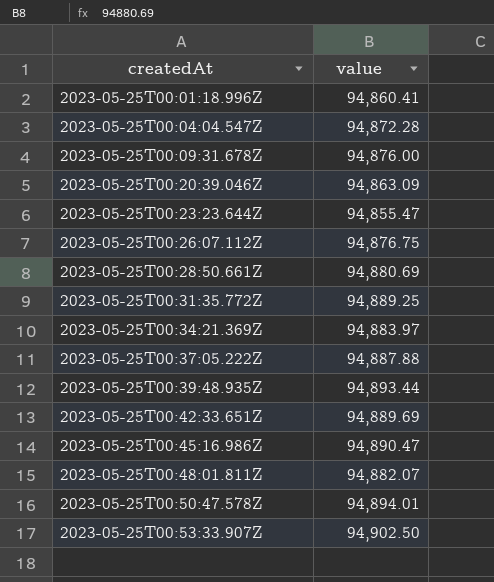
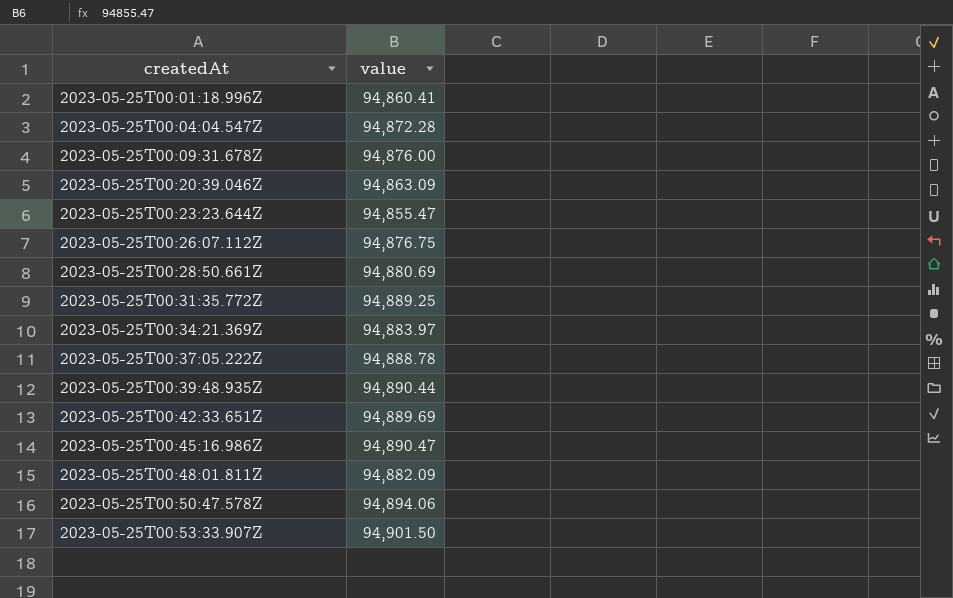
2023-05-25T00:37:05.222Z | value: 94,887.88 -> 94,888.78
2023-05-25T00:39:48.935Z | value: 94,893.44 -> 94,890.44
2023-05-25T00:48:01.811Z | value: 94,882.07 -> 94,882.09
2023-05-25T00:50:47.578Z | value: 94,894.01 -> 94,894.06
2023-05-25T00:53:33.907Z | value: 94,902.50 -> 94,901.50

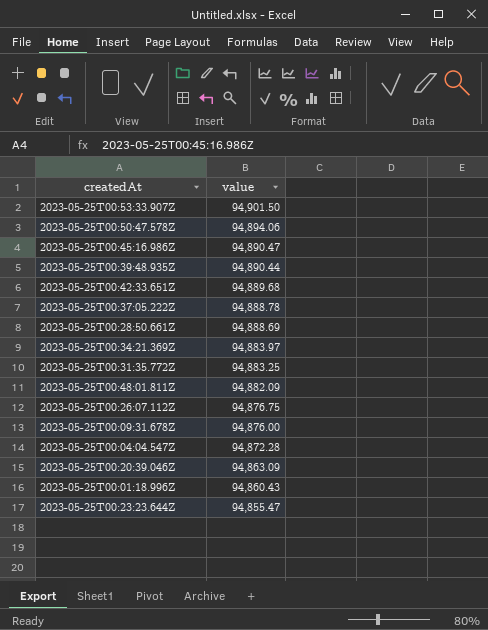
row order: createdAt ascending -> value descending
2023-05-25T00:42:33.651Z | value: 94,889.69 -> 94,889.68
2023-05-25T00:28:50.661Z | value: 94,880.69 -> 94,888.69
2023-05-25T00:31:35.772Z | value: 94,889.25 -> 94,883.25
2023-05-25T00:01:18.996Z | value: 94,860.41 -> 94,860.43

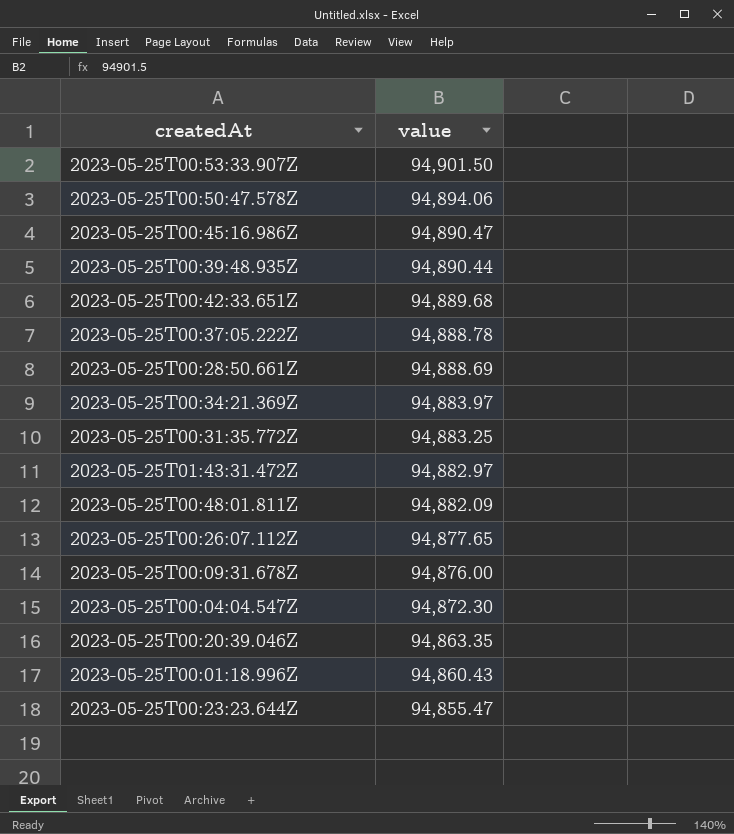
row 2023-05-25T01:43:31.472Z: none -> 94,882.97
2023-05-25T00:26:07.112Z | value: 94,876.75 -> 94,877.65
2023-05-25T00:04:04.547Z | value: 94,872.28 -> 94,872.30
2023-05-25T00:20:39.046Z | value: 94,863.09 -> 94,863.35

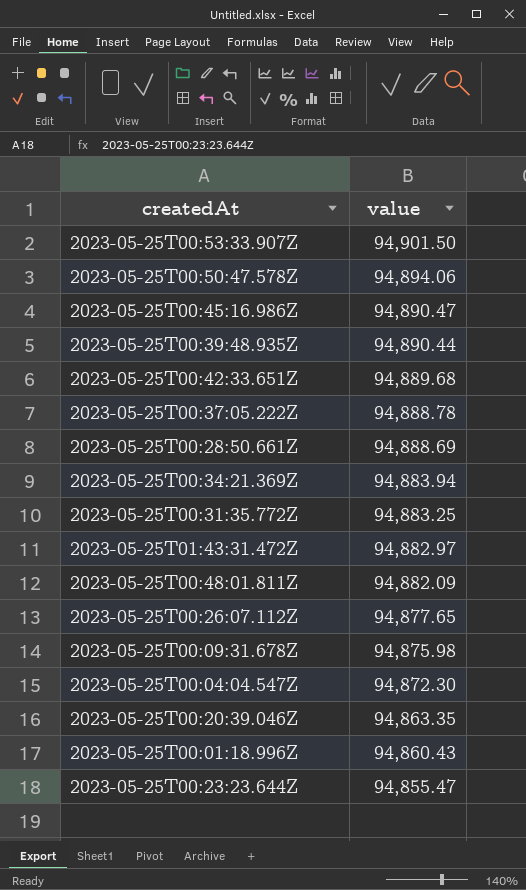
2023-05-25T00:34:21.369Z | value: 94,883.97 -> 94,883.94
2023-05-25T00:09:31.678Z | value: 94,876.00 -> 94,875.98

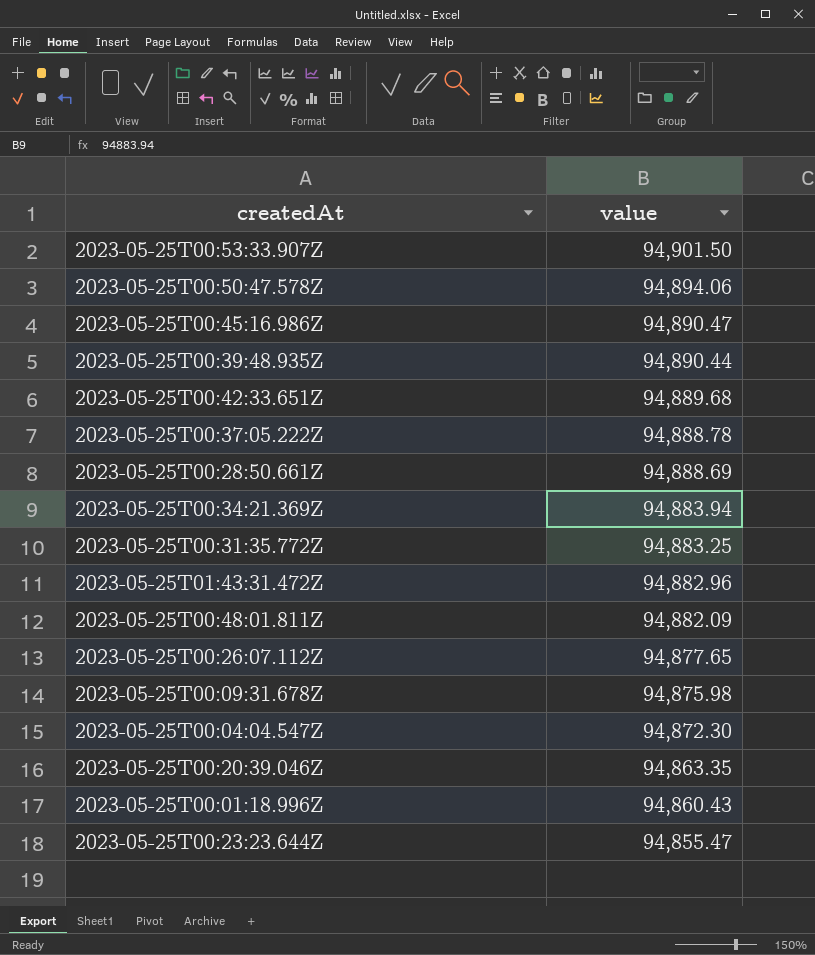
2023-05-25T01:43:31.472Z | value: 94,882.97 -> 94,882.96

